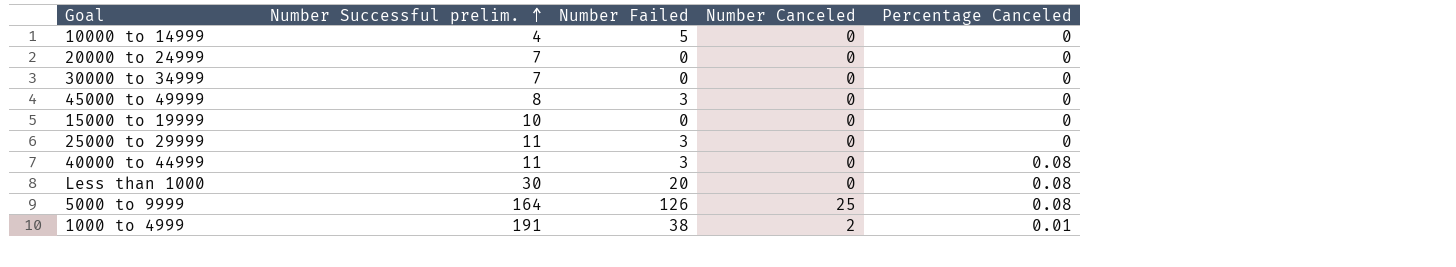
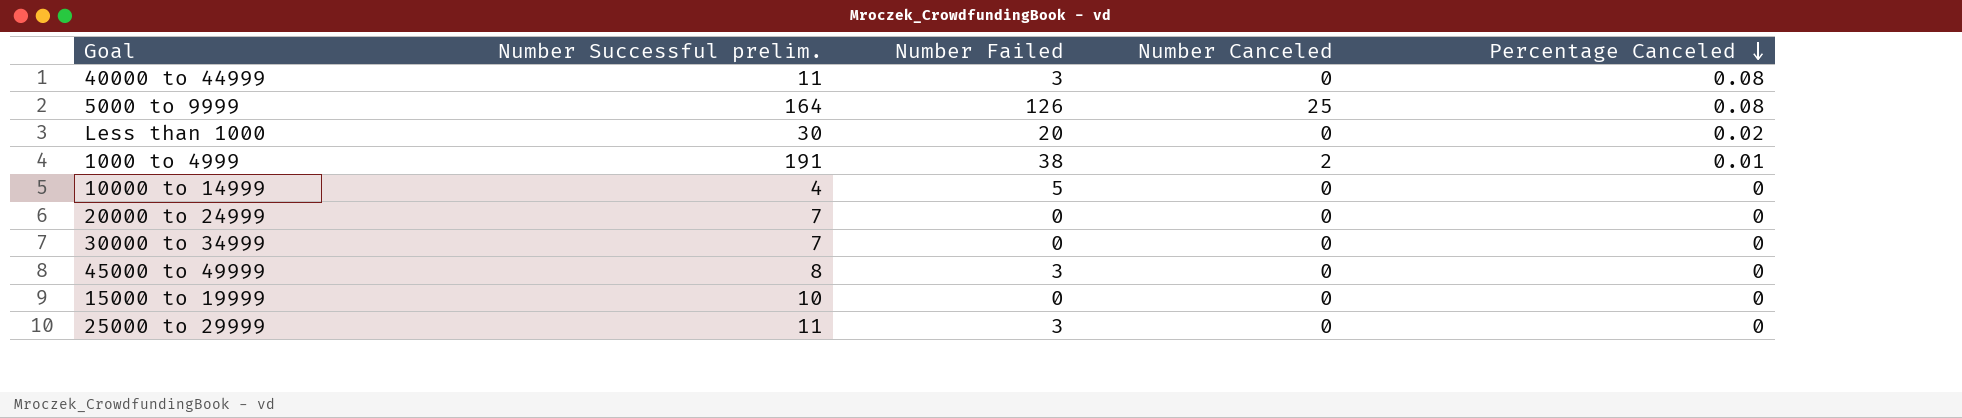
row order: Number Successful prelim. ascending -> Percentage Canceled descending
Less than 1000 | Percentage Canceled: 0.08 -> 0.02

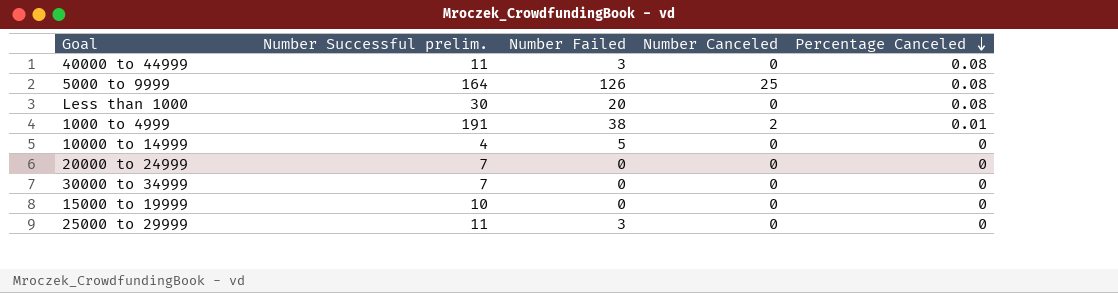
row 45000 to 49999: 8 | 3 | 0 | 0 -> none
Less than 1000 | Percentage Canceled: 0.02 -> 0.08

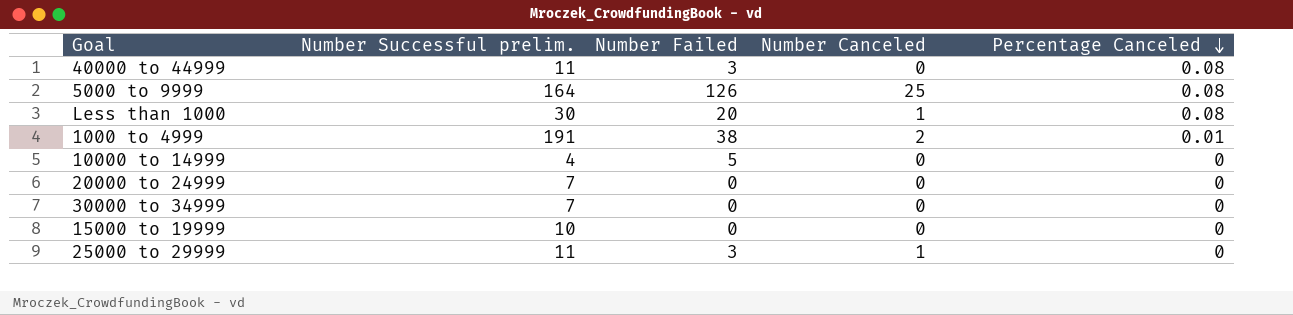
Less than 1000 | Number Canceled: 0 -> 1
25000 to 29999 | Number Canceled: 0 -> 1

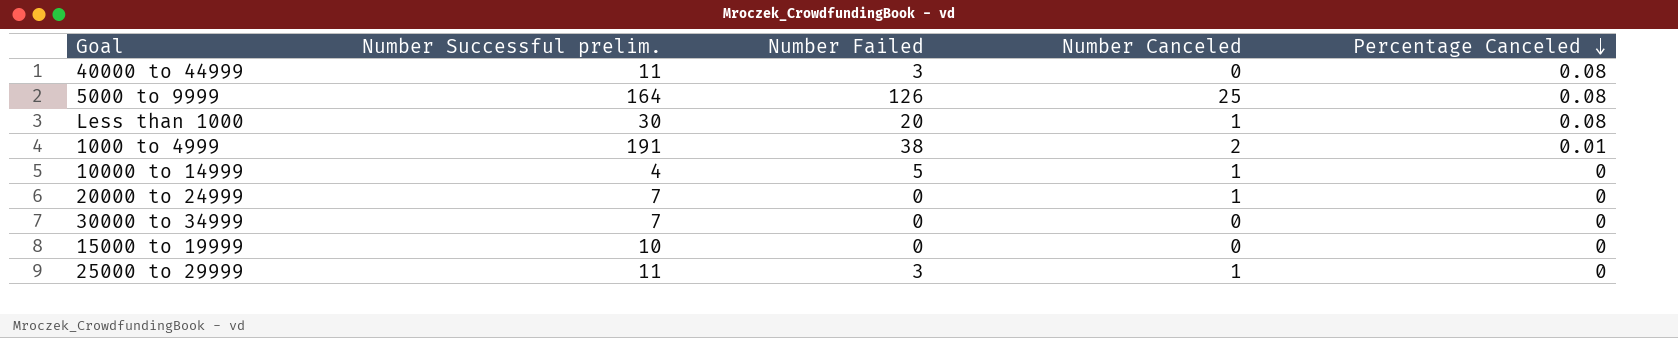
10000 to 14999 | Number Canceled: 0 -> 1
20000 to 24999 | Number Canceled: 0 -> 1

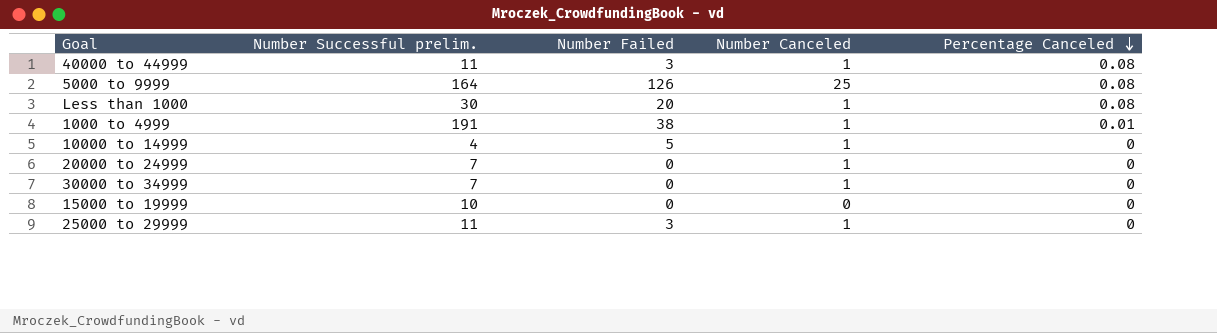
40000 to 44999 | Number Canceled: 0 -> 1
1000 to 4999 | Number Canceled: 2 -> 1
30000 to 34999 | Number Canceled: 0 -> 1

